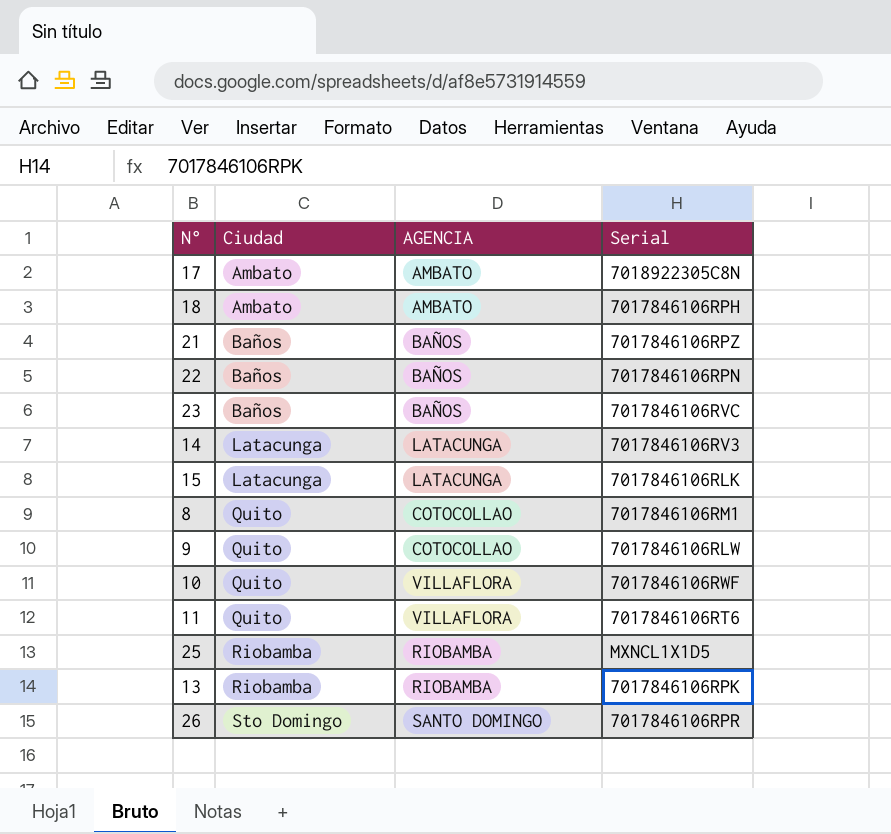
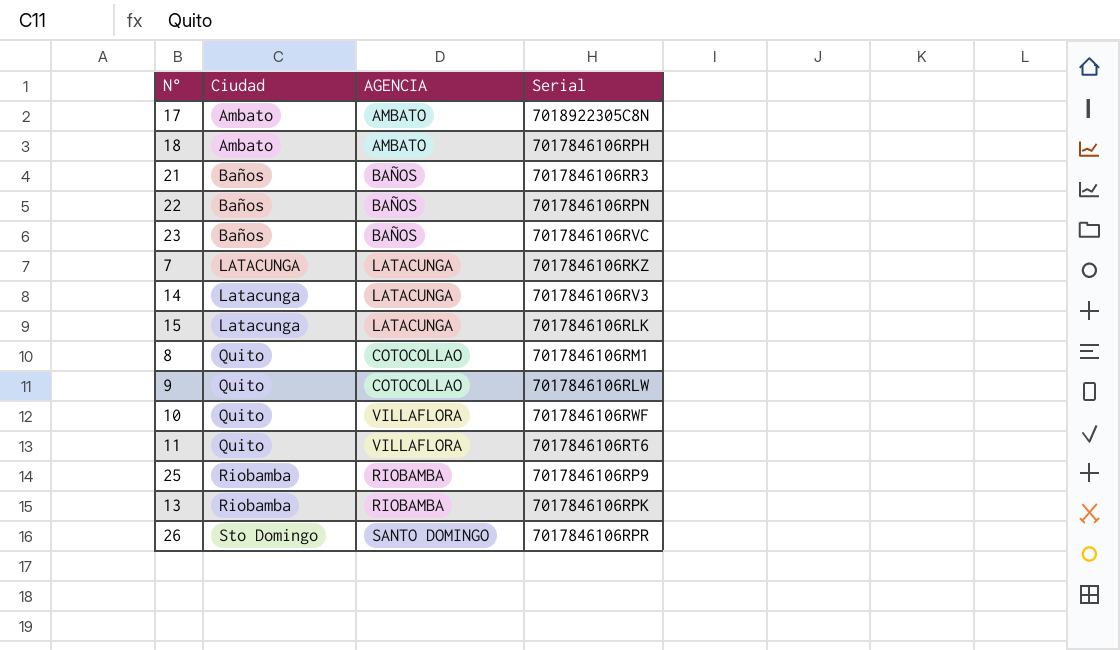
21 | Serial: 7017846106RPZ -> 7017846106RR3
row 7: none -> LATACUNGA | LATACUNGA | 7017846106RKZ
25 | Serial: MXNCL1X1D5 -> 7017846106RP9

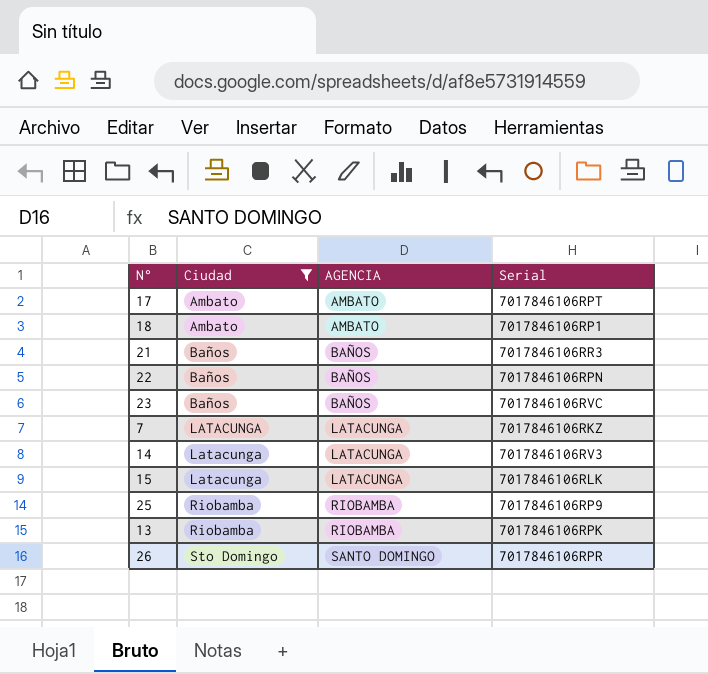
filter: none -> Ciudad != Quito
17 | Serial: 7018922305C8N -> 7017846106RPT
18 | Serial: 7017846106RPH -> 7017846106RP1

